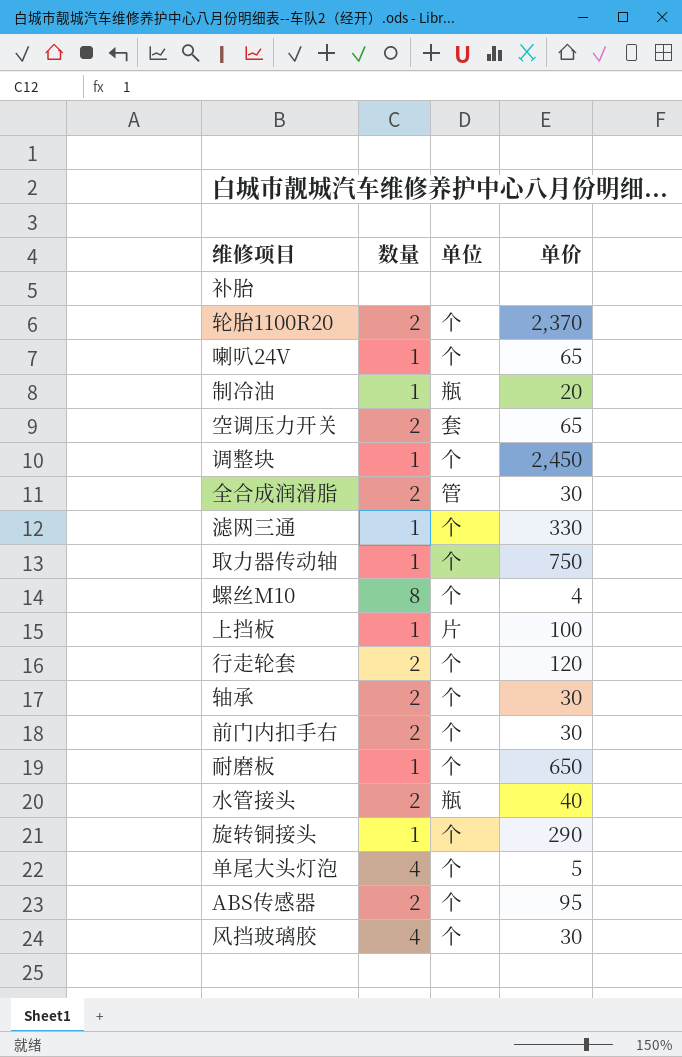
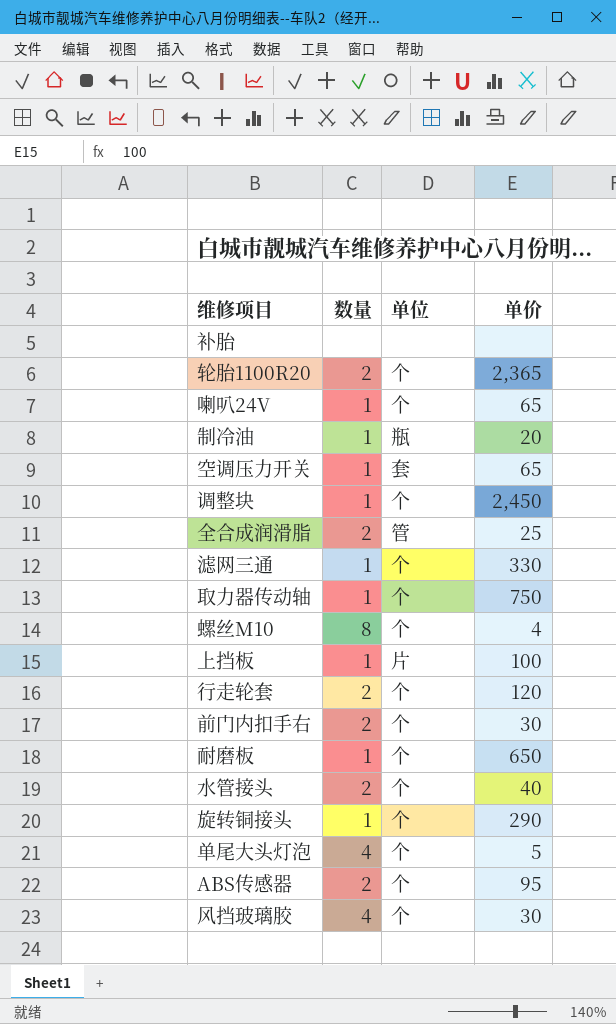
row 轴承: 2 | 个 | 30 -> none
轮胎1100R20 | 单价: 2,370 -> 2,365
空调压力开关 | 数量: 2 -> 1
全合成润滑脂 | 单价: 30 -> 25
水管接头 | 单位: 瓶 -> 个

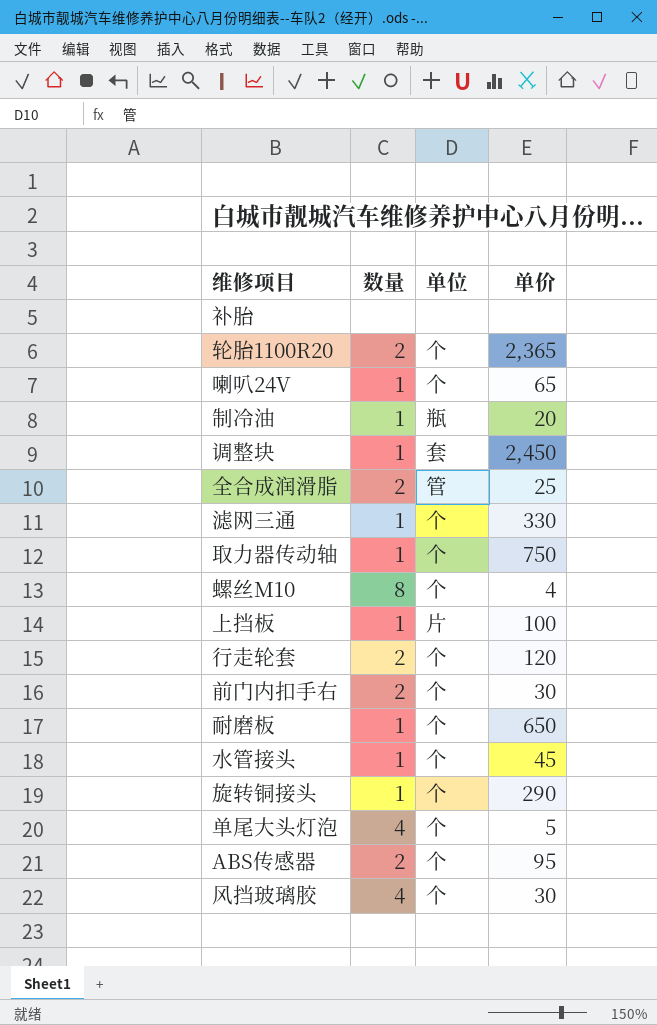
row 空调压力开关: 1 | 套 | 65 -> none
调整块 | 单位: 个 -> 套
水管接头 | 数量: 2 -> 1
水管接头 | 单价: 40 -> 45

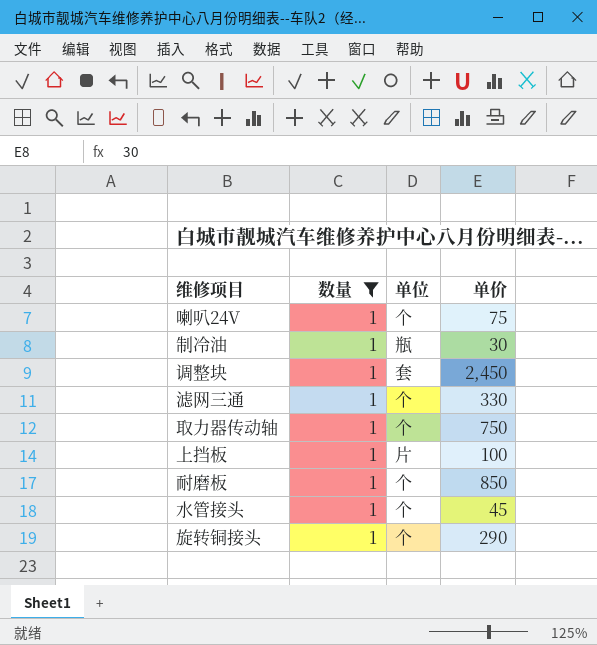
filter: none -> 数量 = 1
喇叭24V | 单价: 65 -> 75
制冷油 | 单价: 20 -> 30
耐磨板 | 单价: 650 -> 850

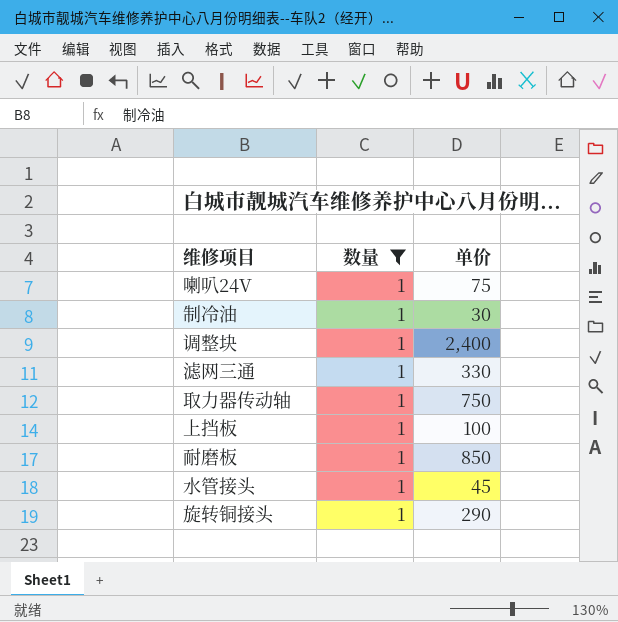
column 单位 | position: 3 -> none
调整块 | 单价: 2,450 -> 2,400

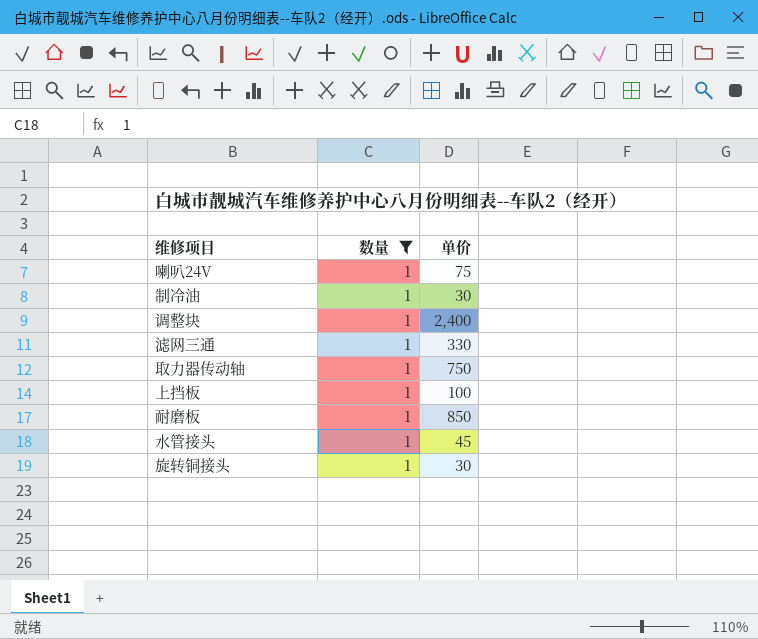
旋转铜接头 | 单价: 290 -> 30

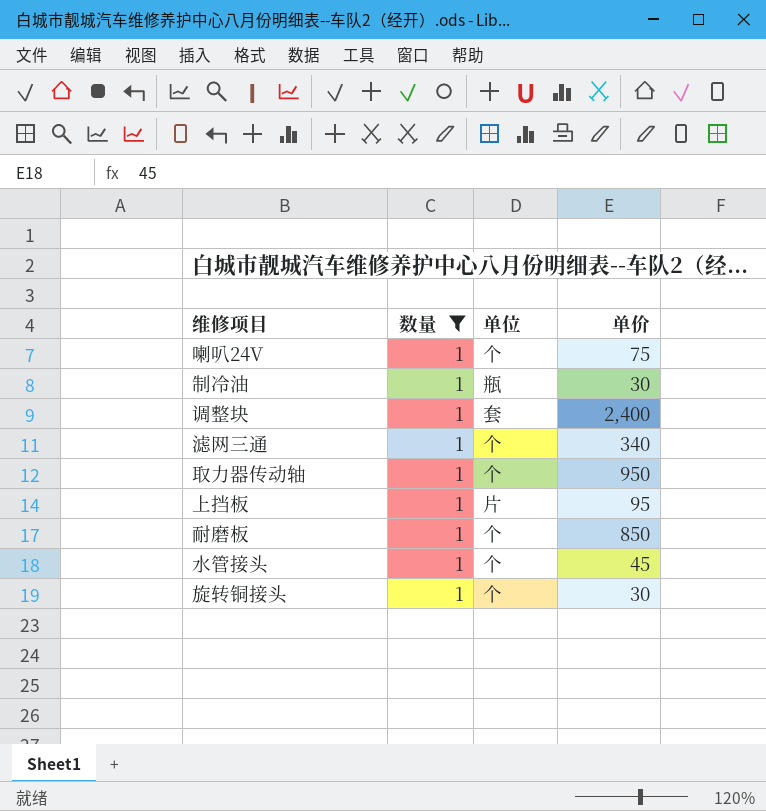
column 单位 | position: none -> 3
滤网三通 | 单价: 330 -> 340
取力器传动轴 | 单价: 750 -> 950
上挡板 | 单价: 100 -> 95

